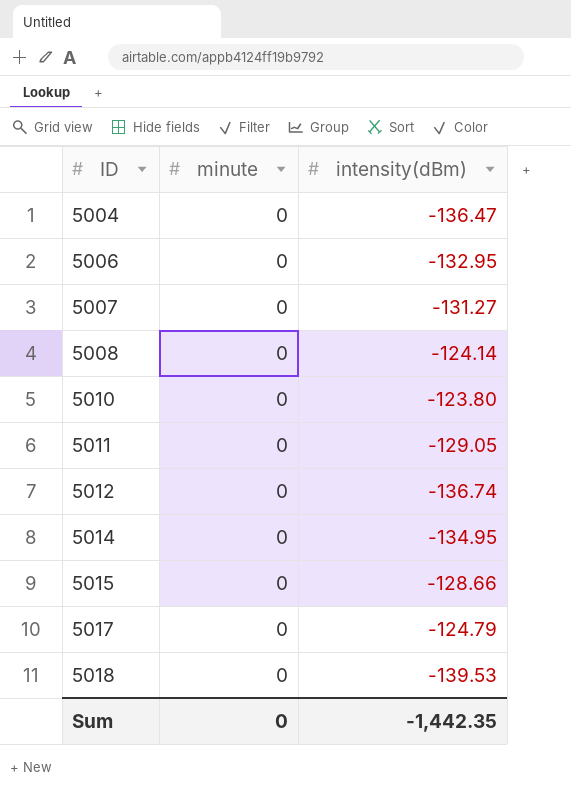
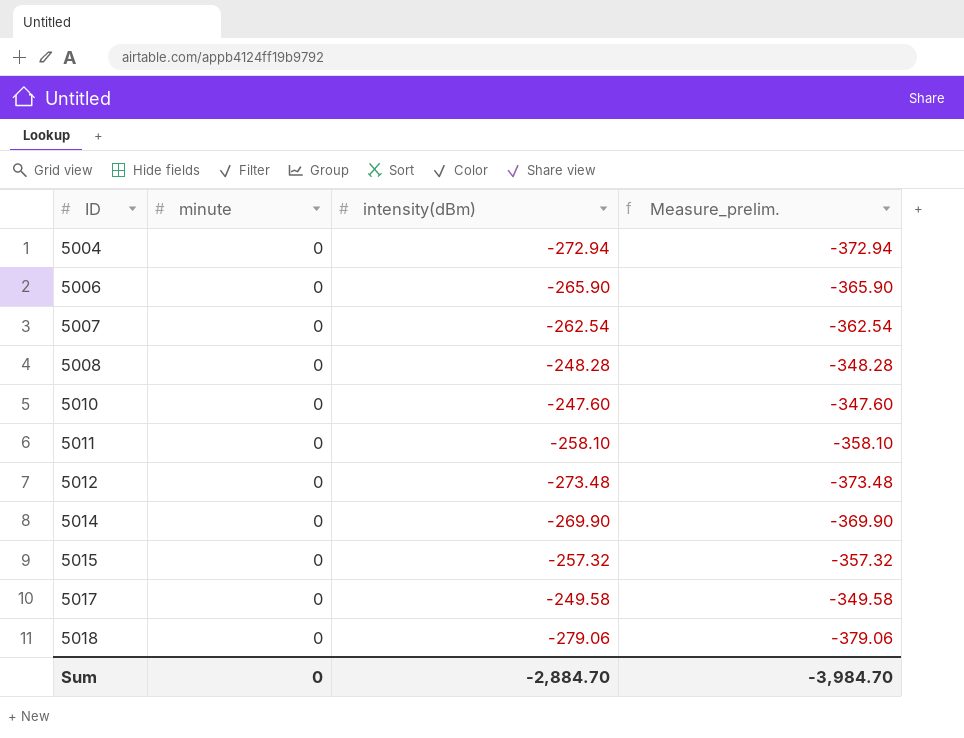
column Measure_prelim. | formula: none -> [intensity(dBm)] - 100
5004 | intensity(dBm): -136.47 -> -272.94
5006 | intensity(dBm): -132.95 -> -265.90
5007 | intensity(dBm): -131.27 -> -262.54
5008 | intensity(dBm): -124.14 -> -248.28
5010 | intensity(dBm): -123.80 -> -247.60
5011 | intensity(dBm): -129.05 -> -258.10
5012 | intensity(dBm): -136.74 -> -273.48
5014 | intensity(dBm): -134.95 -> -269.90
5015 | intensity(dBm): -128.66 -> -257.32
5017 | intensity(dBm): -124.79 -> -249.58
5018 | intensity(dBm): -139.53 -> -279.06
Sum | intensity(dBm): -1,442.35 -> -2,884.70

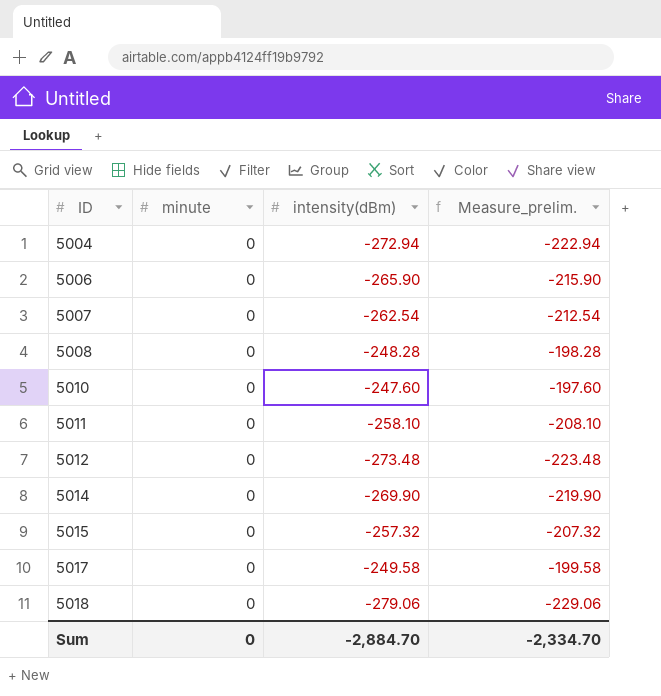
column Measure_prelim. | formula: [intensity(dBm)] - 100 -> [intensity(dBm)] + 50
Sum | Measure_prelim.: -3,984.70 -> -2,334.70

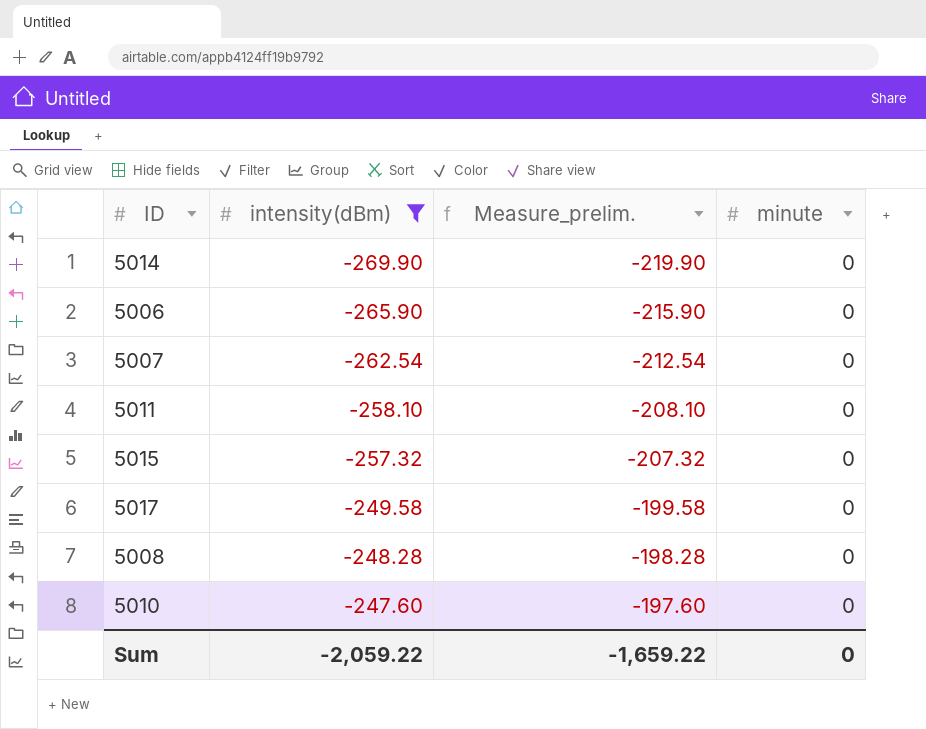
filter: none -> intensity(dBm) >= -269.90
row order: ID ascending -> intensity(dBm) ascending
column minute | position: 2 -> 4
Sum | intensity(dBm): -2,884.70 -> -2,059.22
Sum | Measure_prelim.: -2,334.70 -> -1,659.22

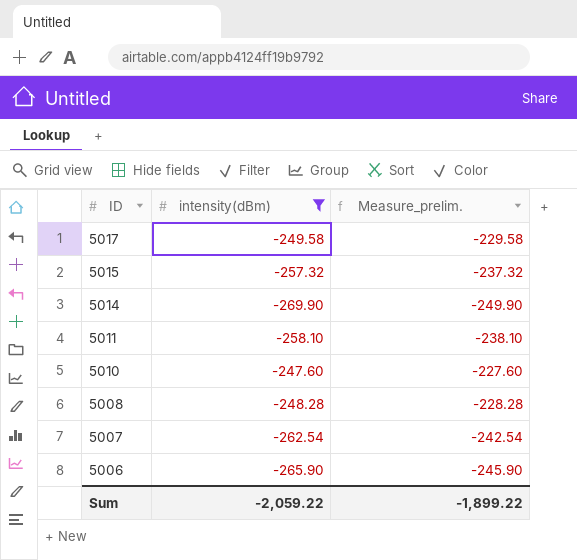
row order: intensity(dBm) ascending -> ID descending
column minute | position: 4 -> none
column Measure_prelim. | formula: [intensity(dBm)] + 50 -> [intensity(dBm)] + 20
Sum | Measure_prelim.: -1,659.22 -> -1,899.22

